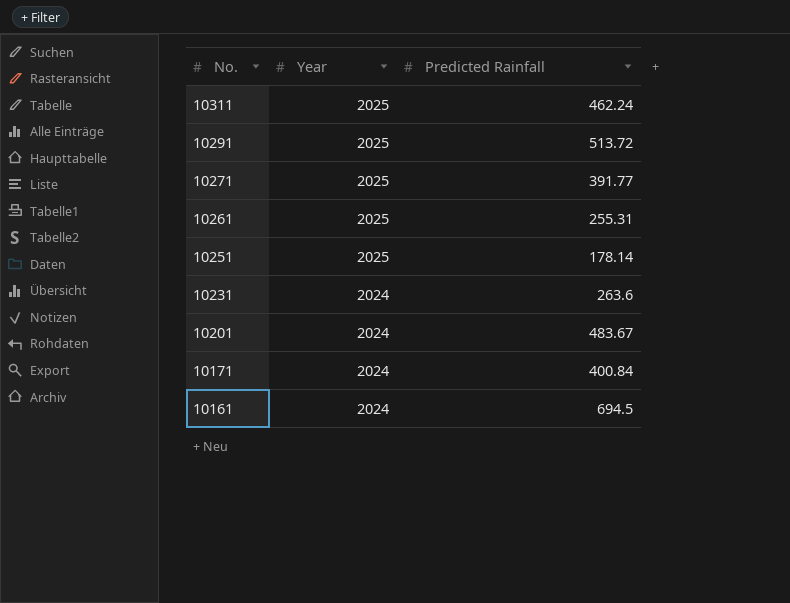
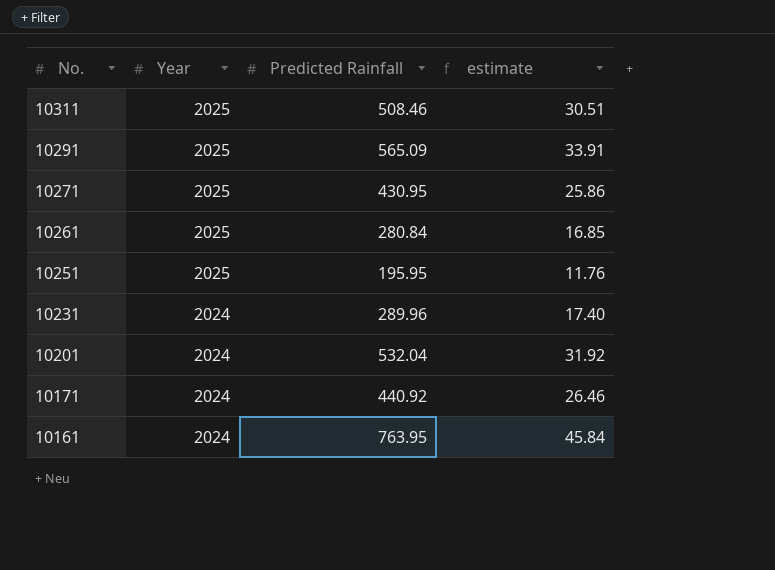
column estimate | formula: none -> [Predicted Rainfall] * 0.06
10311 | Predicted Rainfall: 462.24 -> 508.46
10291 | Predicted Rainfall: 513.72 -> 565.09
10271 | Predicted Rainfall: 391.77 -> 430.95
10261 | Predicted Rainfall: 255.31 -> 280.84
10251 | Predicted Rainfall: 178.14 -> 195.95
10231 | Predicted Rainfall: 263.6 -> 289.96
10201 | Predicted Rainfall: 483.67 -> 532.04
10171 | Predicted Rainfall: 400.84 -> 440.92
10161 | Predicted Rainfall: 694.5 -> 763.95

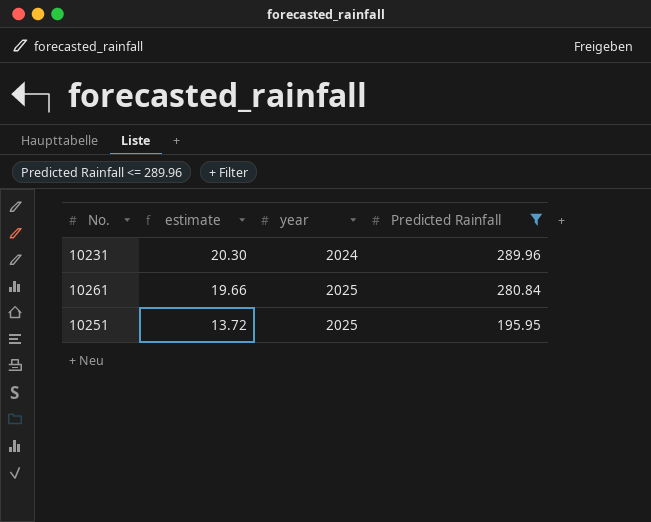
filter: none -> Predicted Rainfall <= 289.96
row order: No. descending -> estimate descending
column estimate | formula: [Predicted Rainfall] * 0.06 -> [Predicted Rainfall] * 0.07
column estimate | position: 4 -> 2
column name: Year -> year

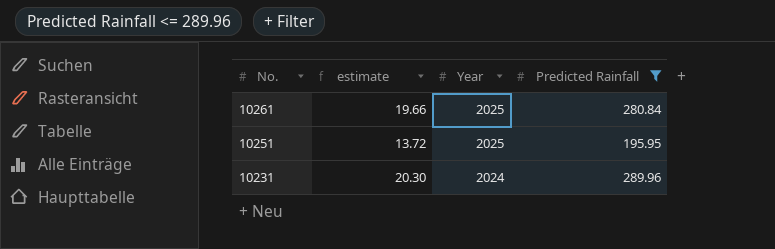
row order: estimate descending -> No. descending
column name: year -> Year

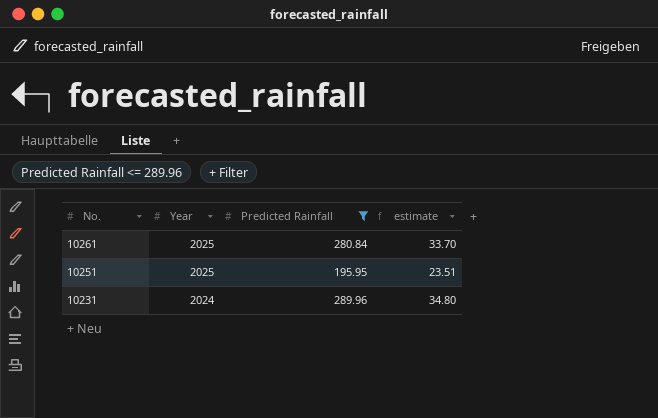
column estimate | formula: [Predicted Rainfall] * 0.07 -> [Predicted Rainfall] * 0.12
column estimate | position: 2 -> 4

